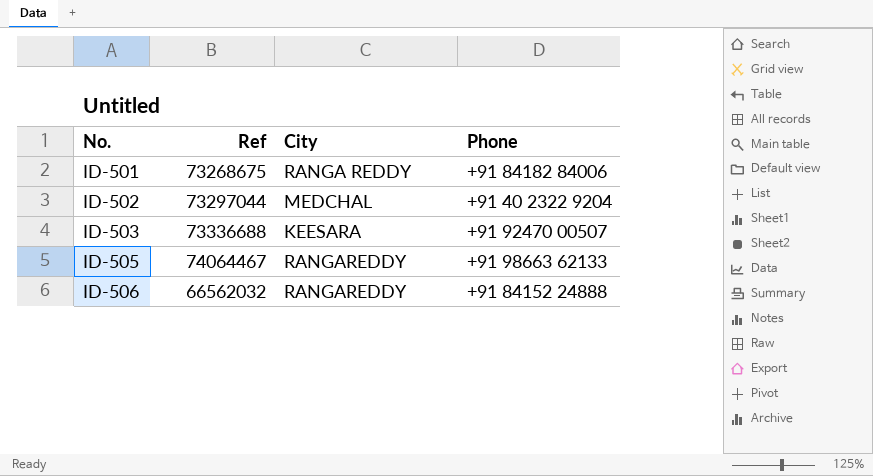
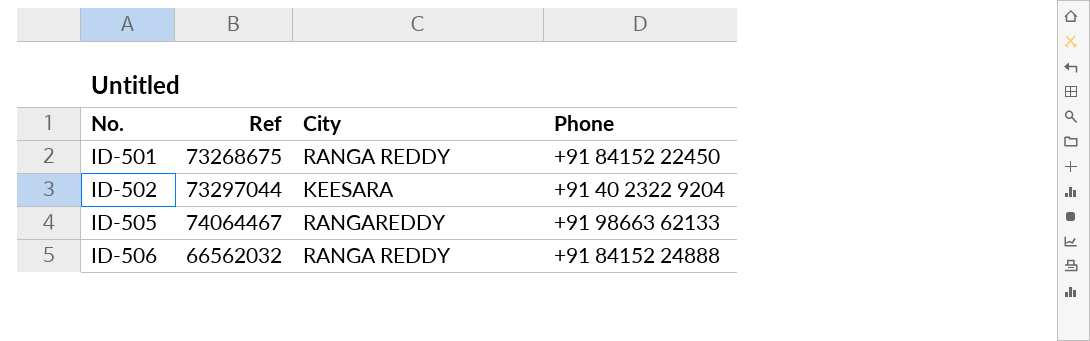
row ID-503: 73336688 | KEESARA | +91 92470 00507 -> none
ID-501 | Phone: +91 84182 84006 -> +91 84152 22450
ID-502 | City: MEDCHAL -> KEESARA
ID-506 | City: RANGAREDDY -> RANGA REDDY

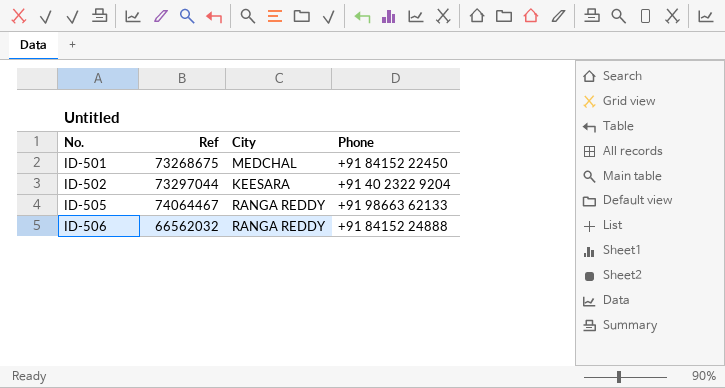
ID-501 | City: RANGA REDDY -> MEDCHAL
ID-505 | City: RANGAREDDY -> RANGA REDDY

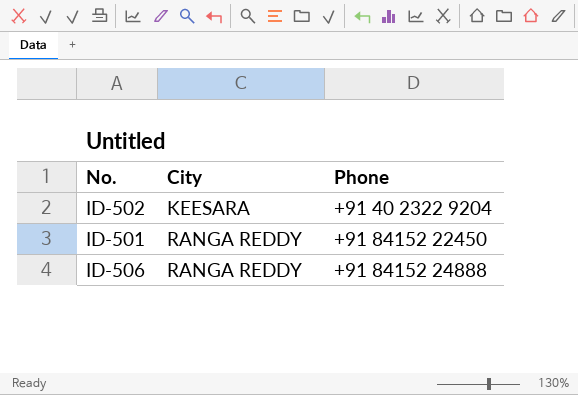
row order: No. ascending -> City ascending
column Ref | position: 2 -> none
row ID-505: 74064467 | RANGA REDDY | +91 98663 62133 -> none
ID-501 | City: MEDCHAL -> RANGA REDDY

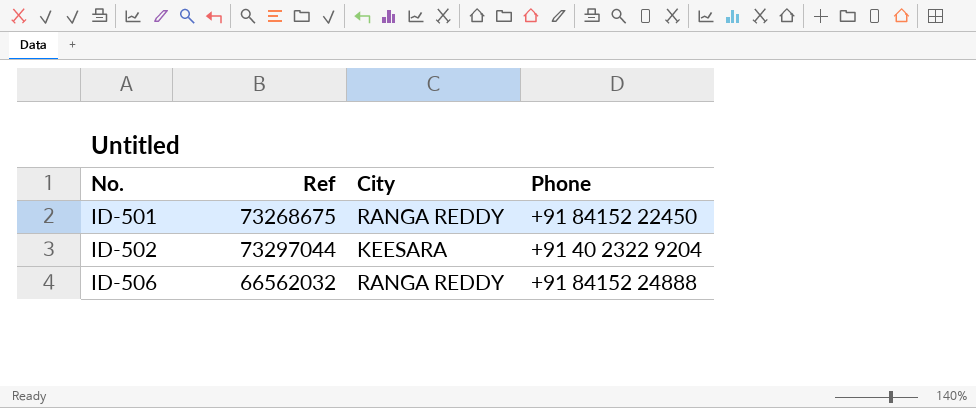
row order: City ascending -> No. ascending
column Ref | position: none -> 2

